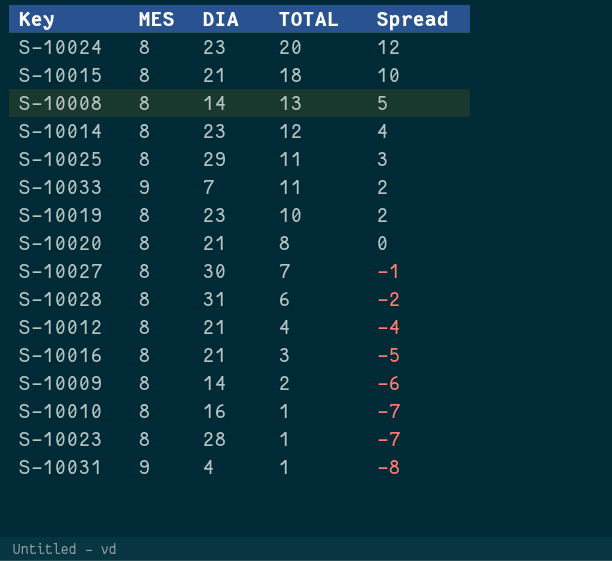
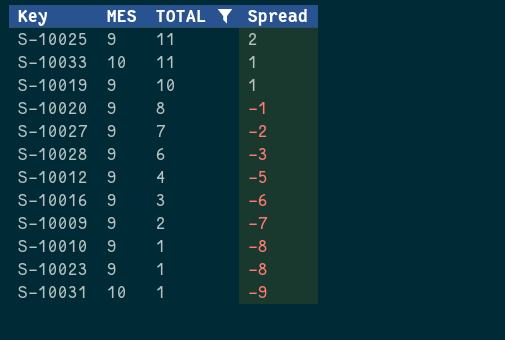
filter: none -> TOTAL <= 11
column DIA | position: 3 -> none
S-10025 | MES: 8 -> 9
S-10025 | Spread: 3 -> 2
S-10033 | MES: 9 -> 10
S-10033 | Spread: 2 -> 1
S-10019 | MES: 8 -> 9
S-10019 | Spread: 2 -> 1
S-10020 | MES: 8 -> 9
S-10020 | Spread: 0 -> -1
S-10027 | MES: 8 -> 9
S-10027 | Spread: -1 -> -2
S-10028 | MES: 8 -> 9
S-10028 | Spread: -2 -> -3
S-10012 | MES: 8 -> 9
S-10012 | Spread: -4 -> -5
S-10016 | MES: 8 -> 9
S-10016 | Spread: -5 -> -6
S-10009 | MES: 8 -> 9
S-10009 | Spread: -6 -> -7
S-10010 | MES: 8 -> 9
S-10010 | Spread: -7 -> -8
S-10023 | MES: 8 -> 9
S-10023 | Spread: -7 -> -8
S-10031 | MES: 9 -> 10
S-10031 | Spread: -8 -> -9

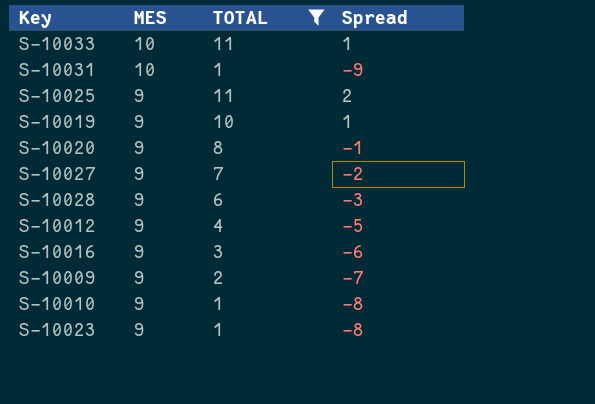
row order: TOTAL descending -> MES descending

